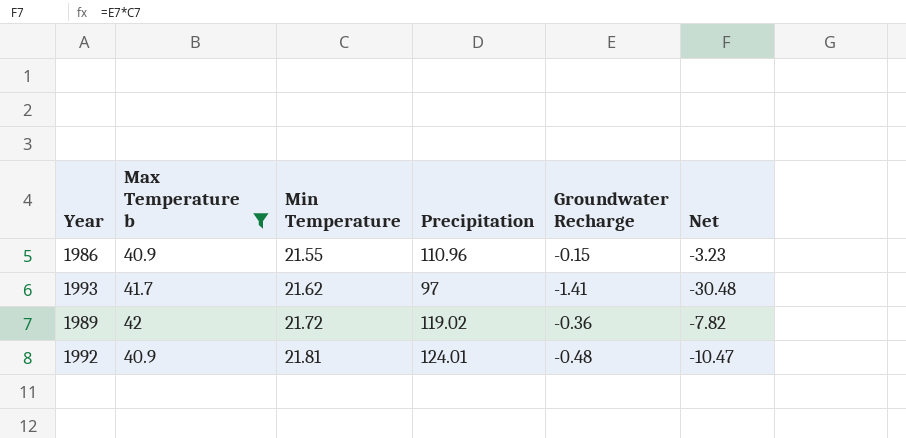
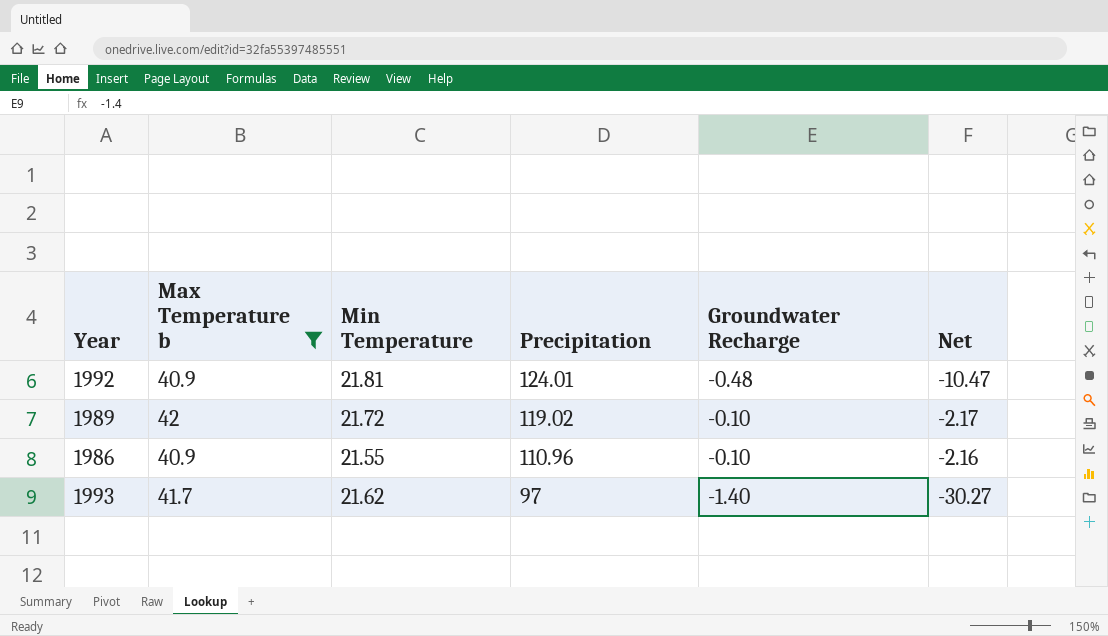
row order: Min Temperature ascending -> Precipitation descending
1989 | Groundwater Recharge: -0.36 -> -0.10
1989 | Net: -7.82 -> -2.17
1986 | Groundwater Recharge: -0.15 -> -0.10
1986 | Net: -3.23 -> -2.16
1993 | Groundwater Recharge: -1.41 -> -1.40
1993 | Net: -30.48 -> -30.27

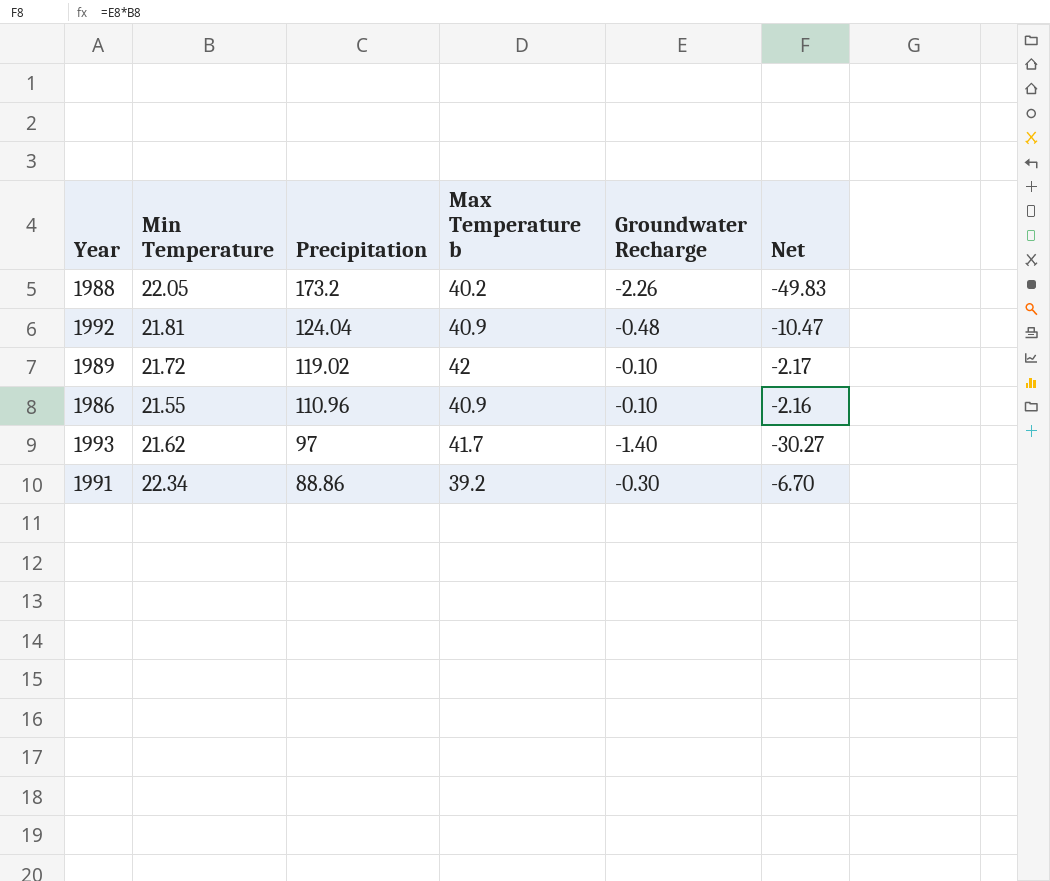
filter: Max Temperature b >= 40.9 -> none
column Max Temperature b | position: 2 -> 4
1992 | Precipitation: 124.01 -> 124.04

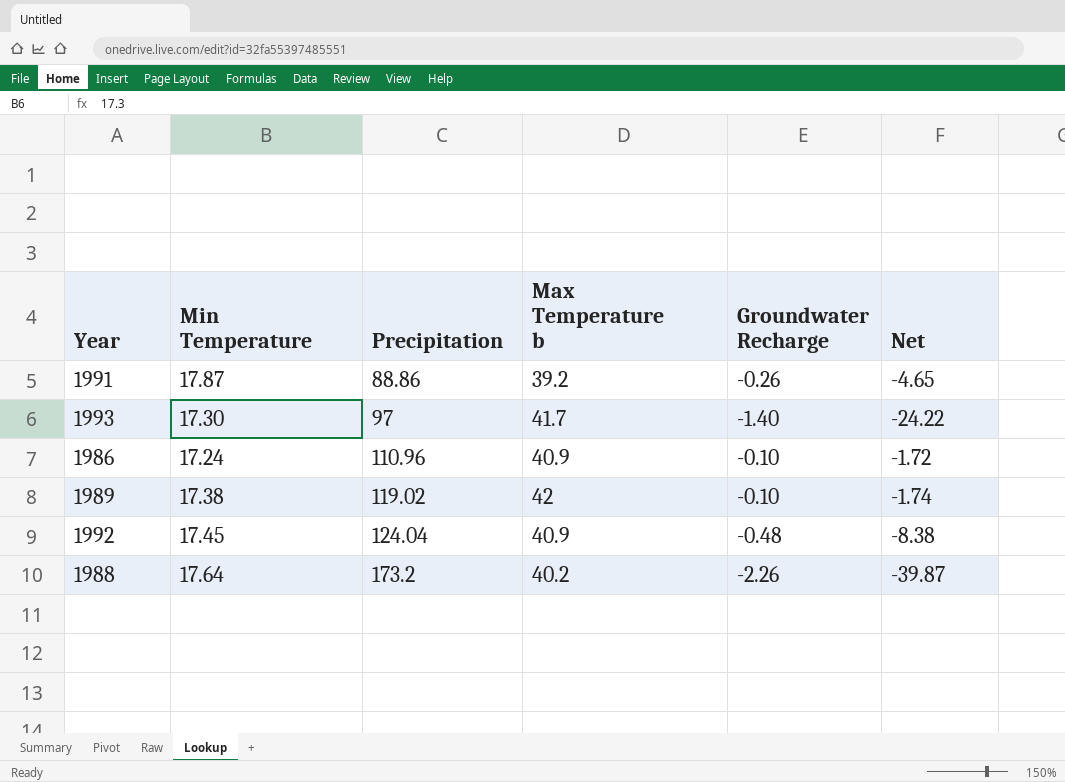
row order: Precipitation descending -> Precipitation ascending
1991 | Min Temperature: 22.34 -> 17.87
1991 | Groundwater Recharge: -0.30 -> -0.26
1991 | Net: -6.70 -> -4.65
1993 | Min Temperature: 21.62 -> 17.30
1993 | Net: -30.27 -> -24.22
1986 | Min Temperature: 21.55 -> 17.24
1986 | Net: -2.16 -> -1.72
1989 | Min Temperature: 21.72 -> 17.38
1989 | Net: -2.17 -> -1.74
1992 | Min Temperature: 21.81 -> 17.45
1992 | Net: -10.47 -> -8.38
1988 | Min Temperature: 22.05 -> 17.64
1988 | Net: -49.83 -> -39.87

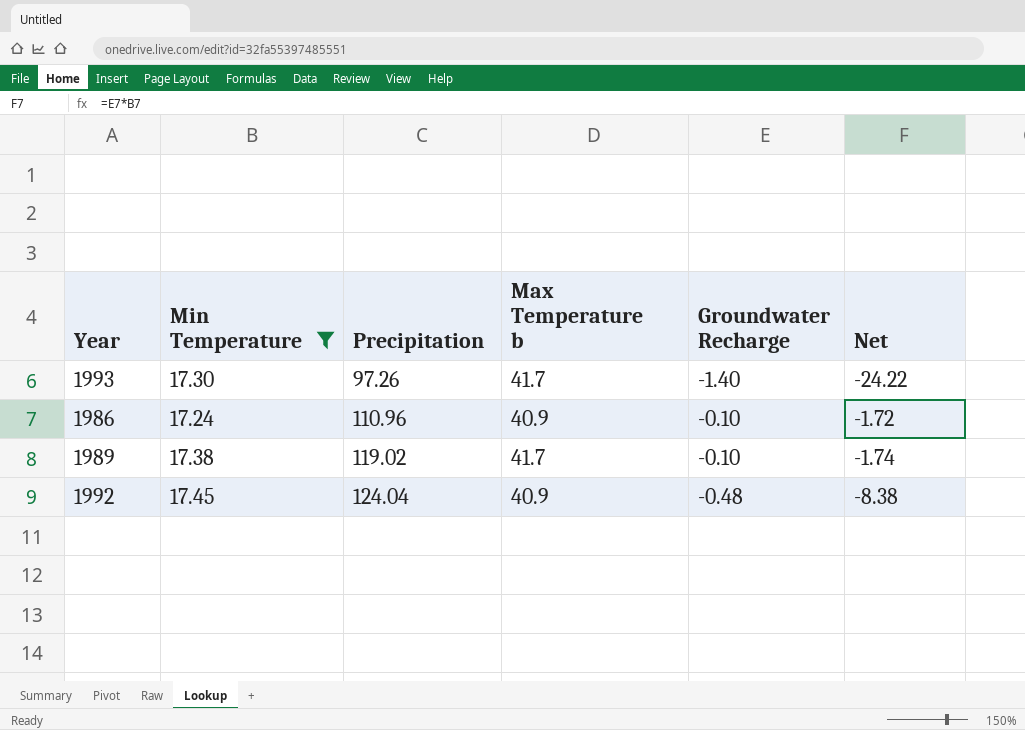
filter: none -> Min Temperature <= 17.45
1993 | Precipitation: 97 -> 97.26
1989 | Max Temperature b: 42 -> 41.7

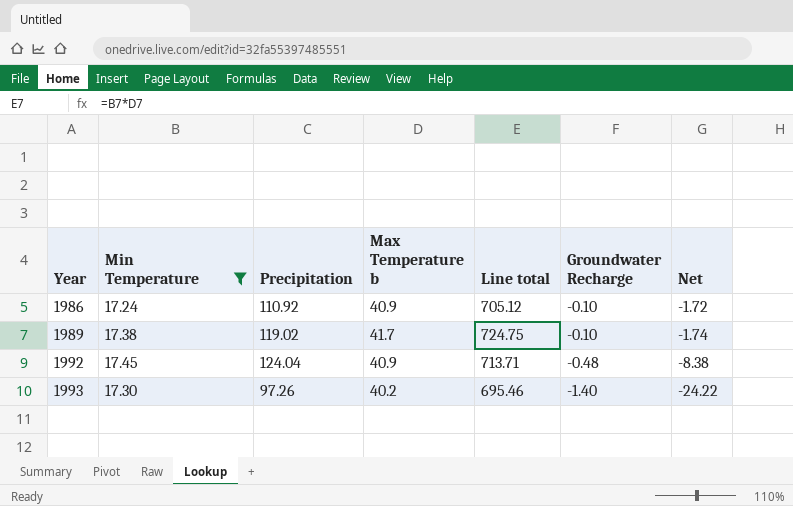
row order: Precipitation ascending -> Year ascending
column Line total | formula: none -> [Min Temperature] * [Max Temperature b]
1986 | Precipitation: 110.96 -> 110.92
1993 | Max Temperature b: 41.7 -> 40.2

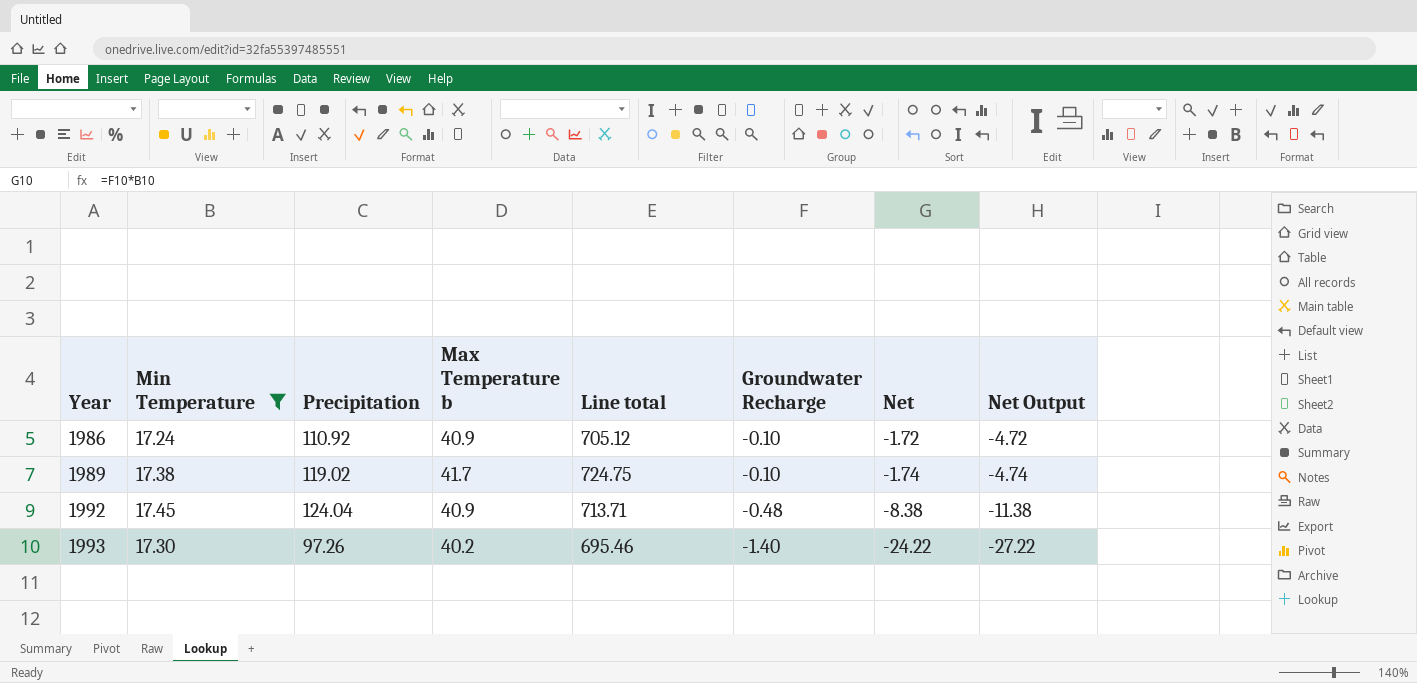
column Net Output | formula: none -> [Net] - 3

